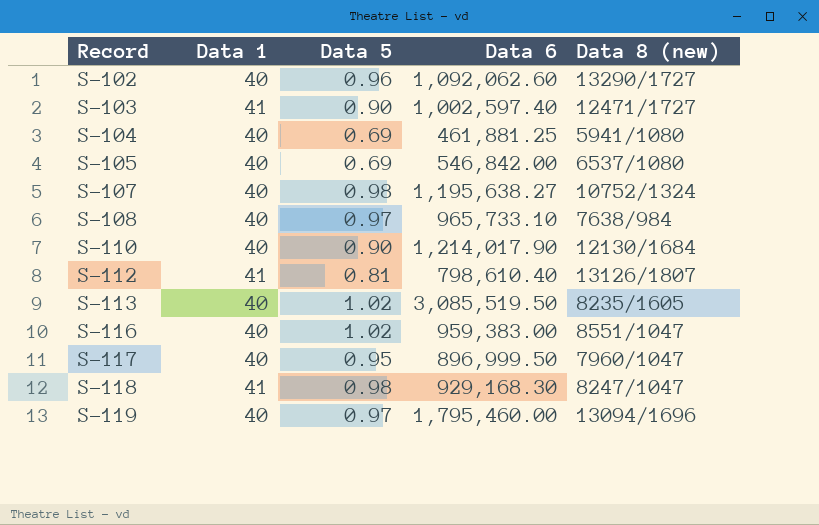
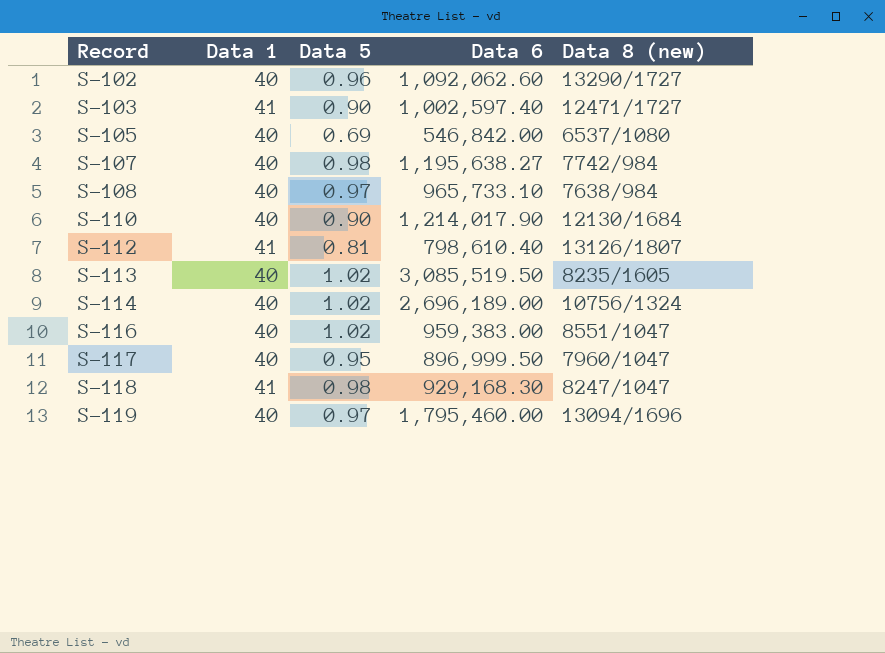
row S-104: 40 | 0.69 | 461,881.25 | 5941/1080 -> none
S-107 | Data 8 (new): 10752/1324 -> 7742/984
row S-114: none -> 40 | 1.02 | 2,696,189.00 | 10756/1324

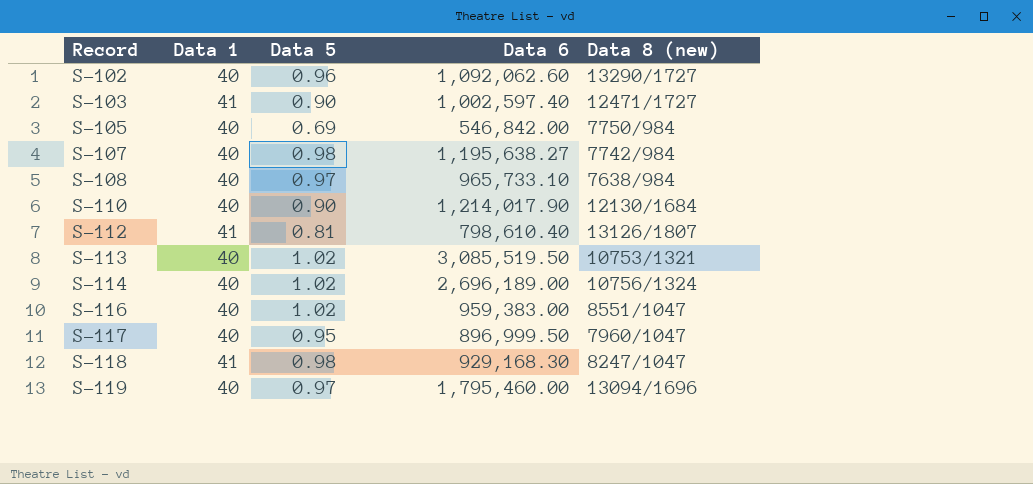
S-105 | Data 8 (new): 6537/1080 -> 7750/984
S-113 | Data 8 (new): 8235/1605 -> 10753/1321

